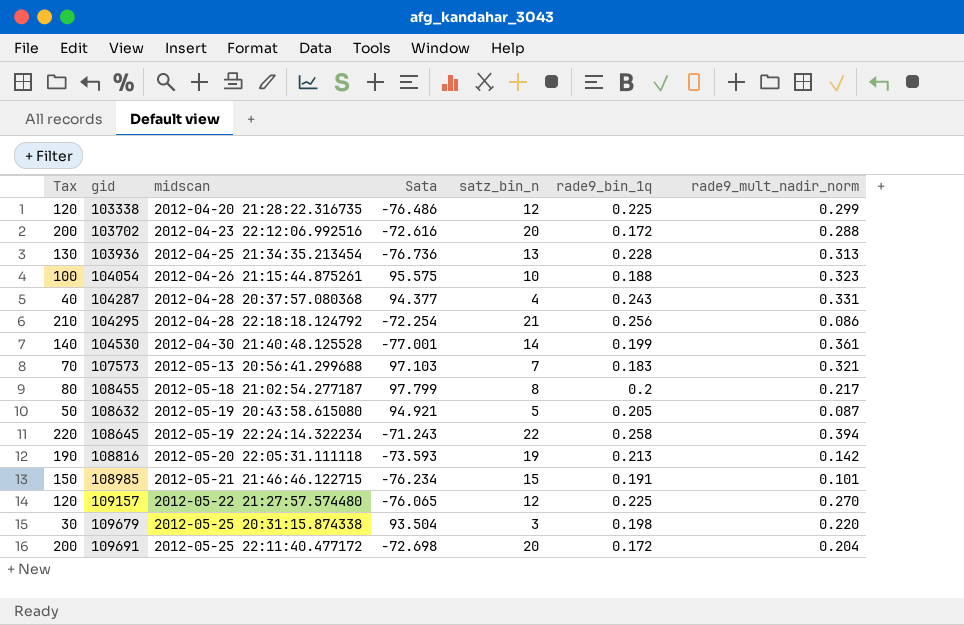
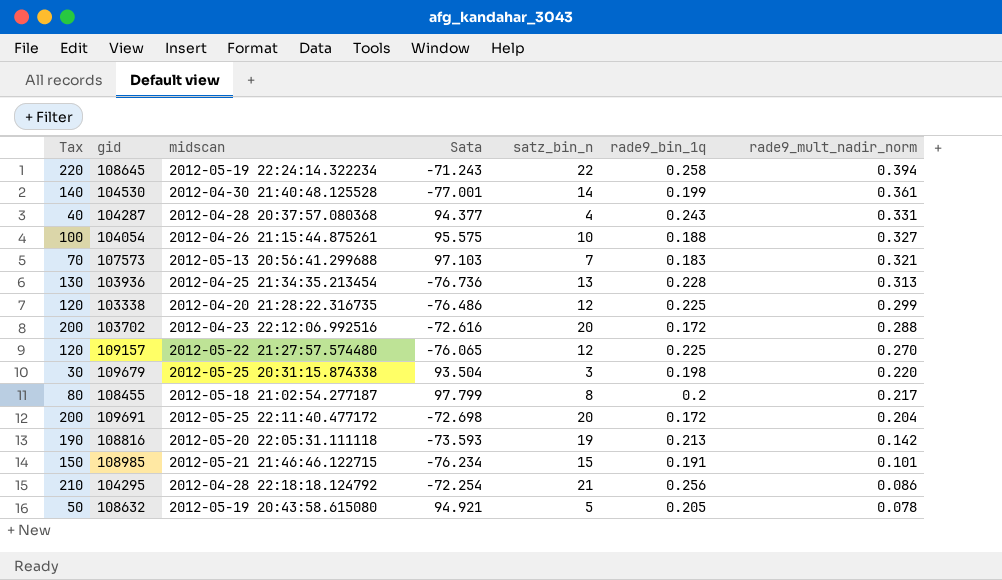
row order: gid ascending -> rade9_mult_nadir_norm descending
104054 | rade9_mult_nadir_norm: 0.323 -> 0.327
108632 | rade9_mult_nadir_norm: 0.087 -> 0.078

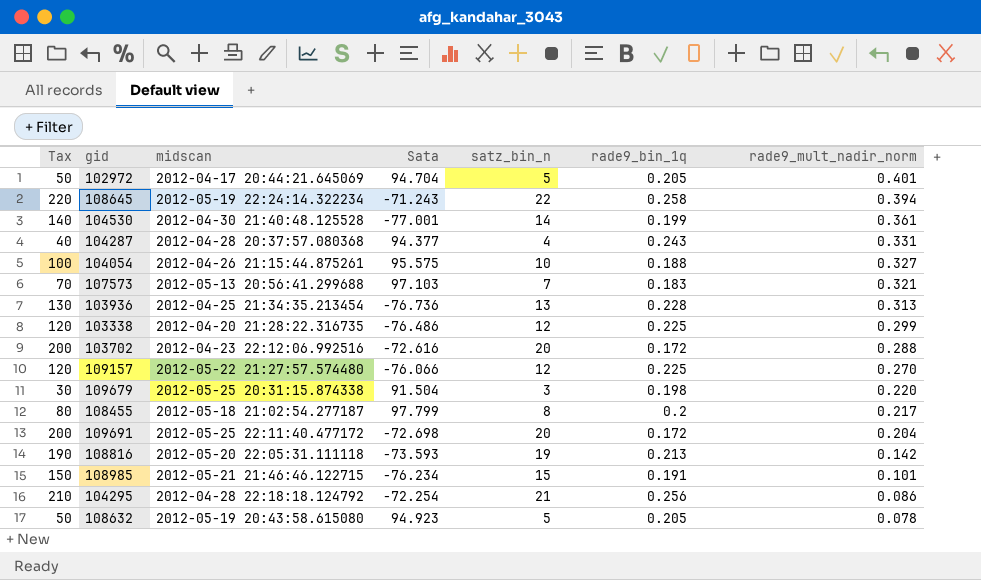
row 102972: none -> 50 | 2012-04-17 20:44:21.645069 | 94.704 | 5 | 0.205 | 0.401
109157 | Sata: -76.065 -> -76.066
109679 | Sata: 93.504 -> 91.504
108632 | Sata: 94.921 -> 94.923

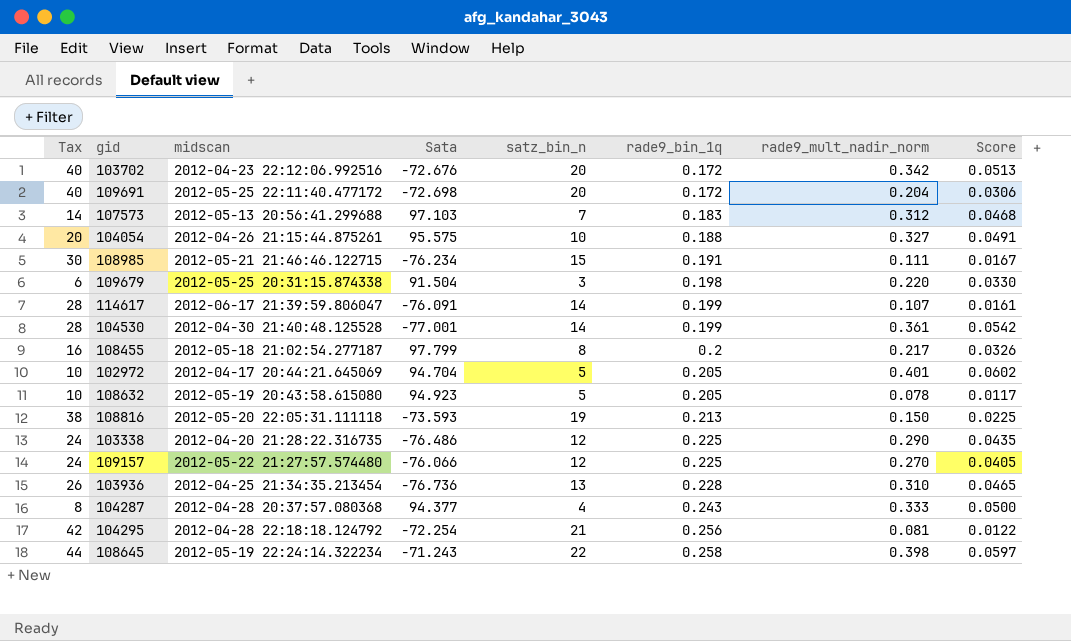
row order: rade9_mult_nadir_norm descending -> rade9_bin_1q ascending
column Tax | formula: [satz_bin_n] * 10 -> [satz_bin_n] * 2
column Score | formula: none -> [rade9_mult_nadir_norm] * 0.15
103702 | Sata: -72.616 -> -72.676
103702 | rade9_mult_nadir_norm: 0.288 -> 0.342
107573 | rade9_mult_nadir_norm: 0.321 -> 0.312
108985 | rade9_mult_nadir_norm: 0.101 -> 0.111
row 114617: none -> 28 | 2012-06-17 21:39:59.806047 | -76.091 | 14 | 0.199 | 0.107 | 0.0161
108816 | rade9_mult_nadir_norm: 0.142 -> 0.150
103338 | rade9_mult_nadir_norm: 0.299 -> 0.290
103936 | rade9_mult_nadir_norm: 0.313 -> 0.310
104287 | rade9_mult_nadir_norm: 0.331 -> 0.333
104295 | rade9_mult_nadir_norm: 0.086 -> 0.081
108645 | rade9_mult_nadir_norm: 0.394 -> 0.398

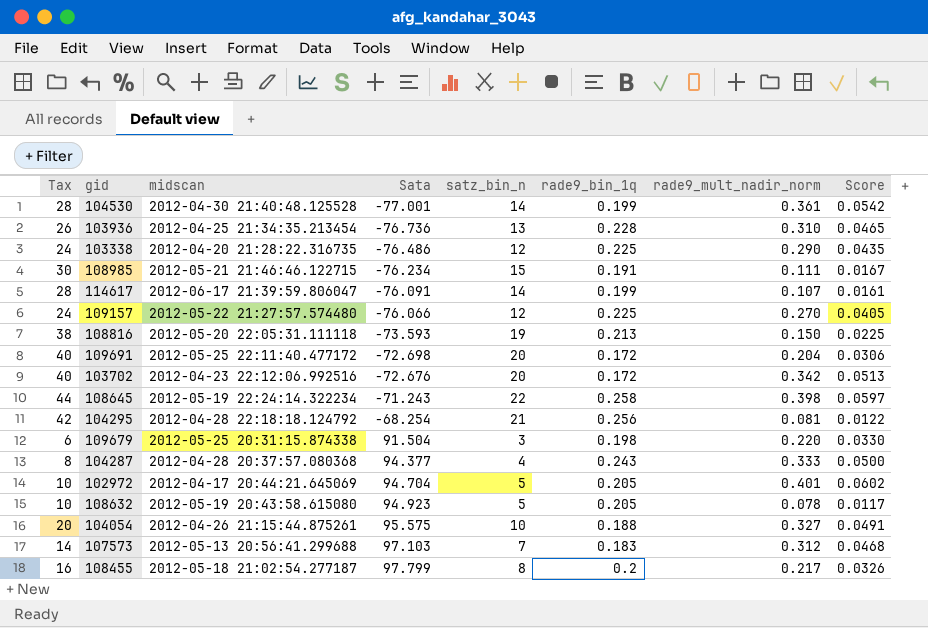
row order: rade9_bin_1q ascending -> Sata ascending
104295 | Sata: -72.254 -> -68.254

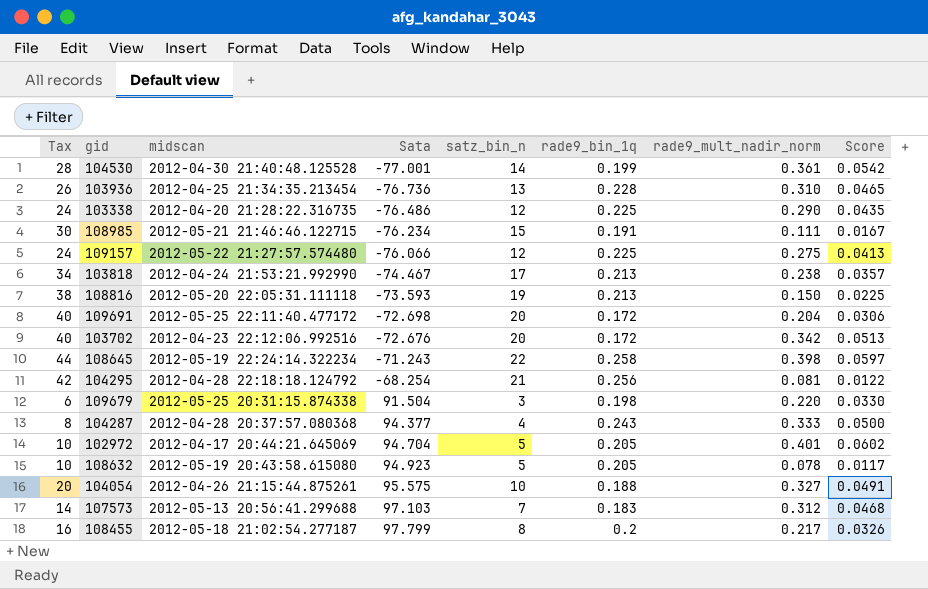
row 114617: 28 | 2012-06-17 21:39:59.806047 | -76.091 | 14 | 0.199 | 0.107 | 0.0161 -> none
109157 | rade9_mult_nadir_norm: 0.270 -> 0.275
109157 | Score: 0.0405 -> 0.0413
row 103818: none -> 34 | 2012-04-24 21:53:21.992990 | -74.467 | 17 | 0.213 | 0.238 | 0.0357

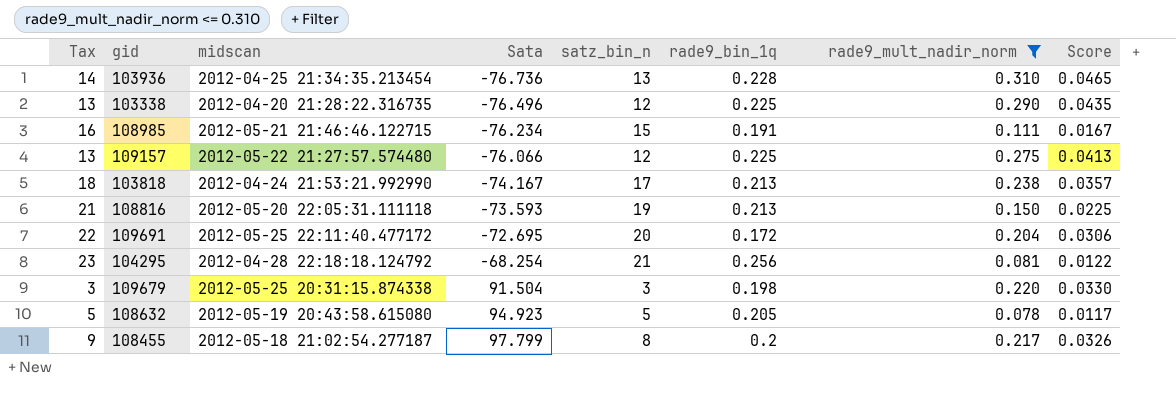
filter: none -> rade9_mult_nadir_norm <= 0.310
column Tax | formula: [satz_bin_n] * 2 -> [satz_bin_n] * 1.08
103338 | Sata: -76.486 -> -76.496
103818 | Sata: -74.467 -> -74.167
109691 | Sata: -72.698 -> -72.695

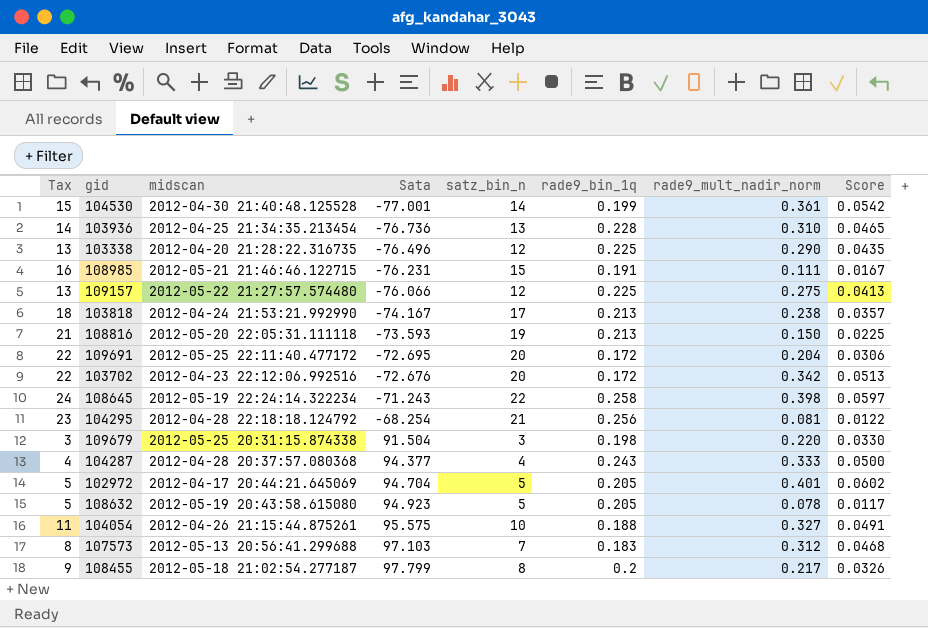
filter: rade9_mult_nadir_norm <= 0.310 -> none
108985 | Sata: -76.234 -> -76.231

